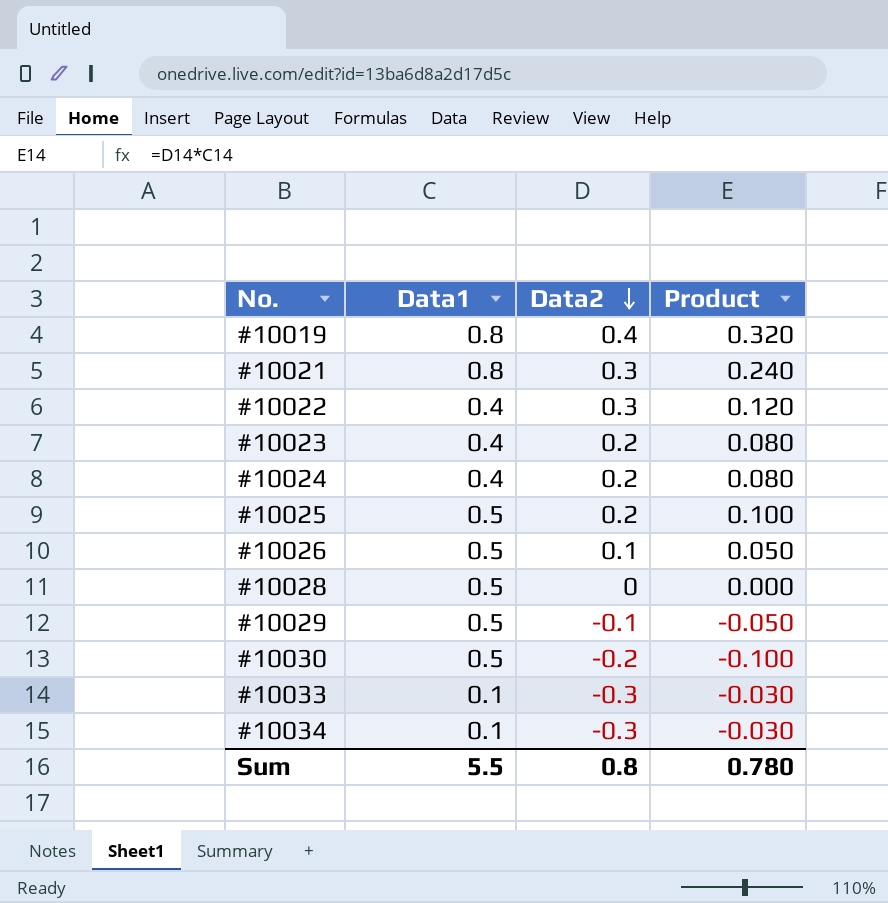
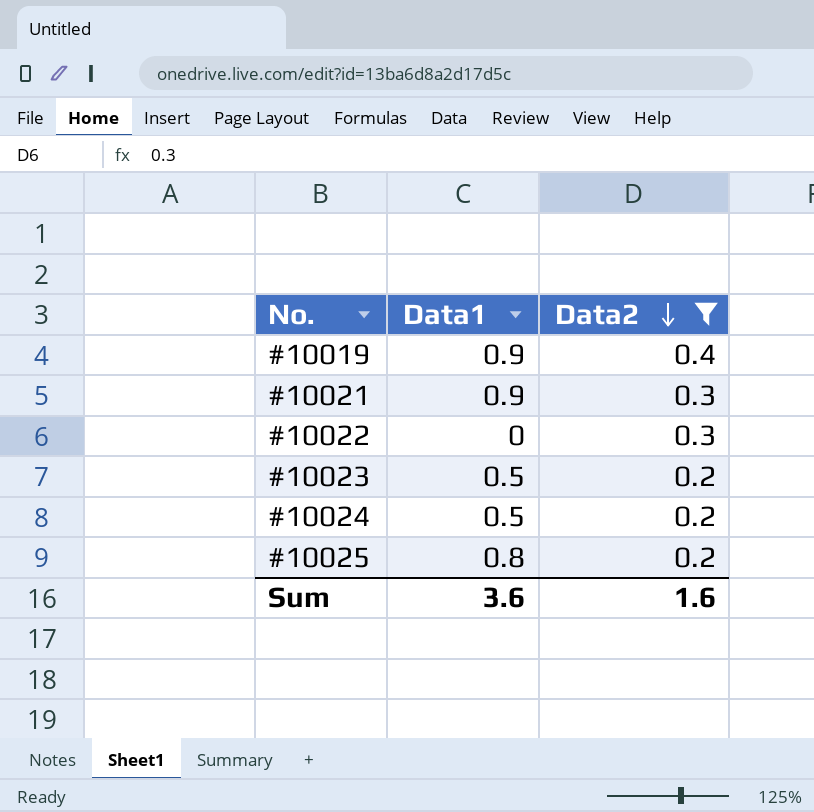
filter: none -> Data2 >= 0.2
column Product | formula: [Data1] * [Data2] -> none
#10019 | Data1: 0.8 -> 0.9
#10021 | Data1: 0.8 -> 0.9
#10022 | Data1: 0.4 -> 0
#10023 | Data1: 0.4 -> 0.5
#10024 | Data1: 0.4 -> 0.5
#10025 | Data1: 0.5 -> 0.8
Sum | Data1: 5.5 -> 3.6
Sum | Data2: 0.8 -> 1.6

